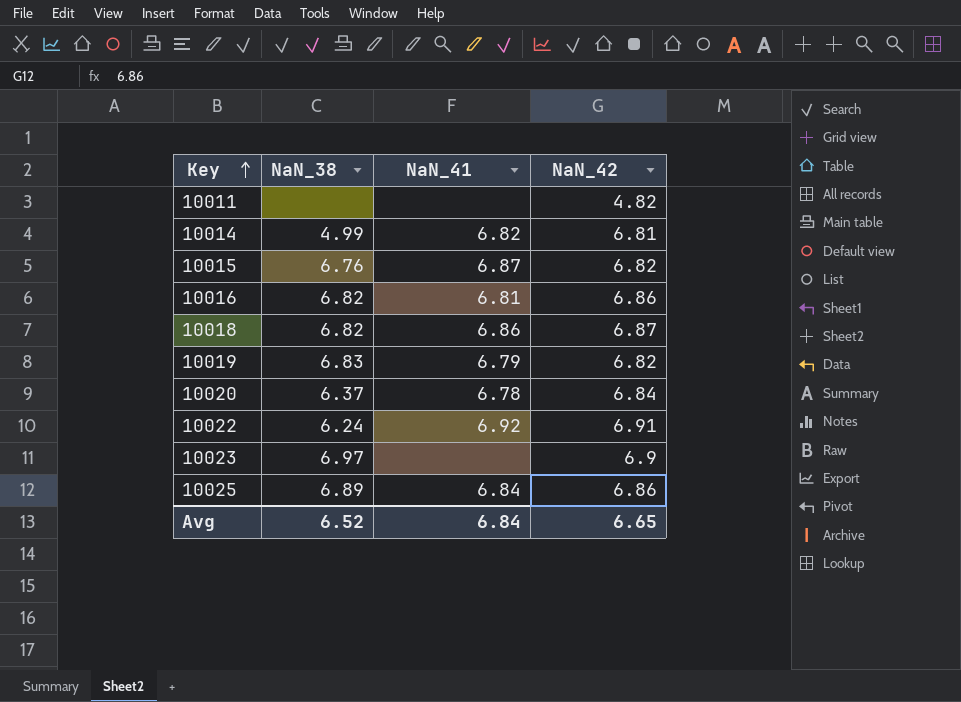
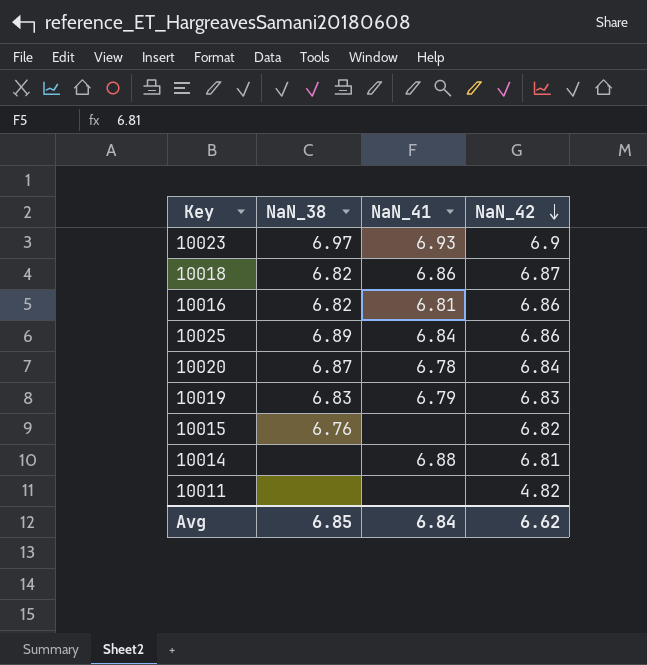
row order: Key ascending -> NaN_42 descending
row 10022: 6.24 | 6.92 | 6.91 -> none
10023 | NaN_41: none -> 6.93
10020 | NaN_38: 6.37 -> 6.87
10019 | NaN_42: 6.82 -> 6.83
10015 | NaN_41: 6.87 -> none
10014 | NaN_38: 4.99 -> none
10014 | NaN_41: 6.82 -> 6.88
Avg | NaN_38: 6.52 -> 6.85
Avg | NaN_42: 6.65 -> 6.62

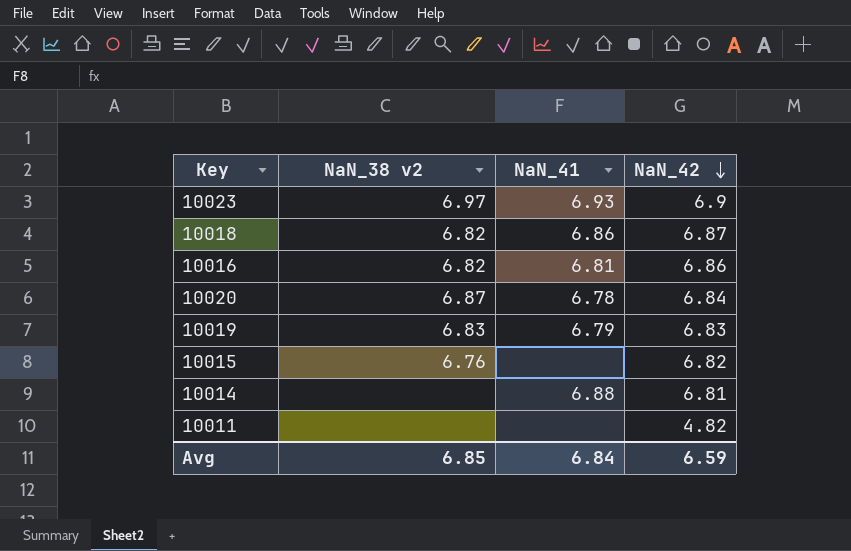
column name: NaN_38 -> NaN_38 v2
row 10025: 6.89 | 6.84 | 6.86 -> none
Avg | NaN_42: 6.62 -> 6.59

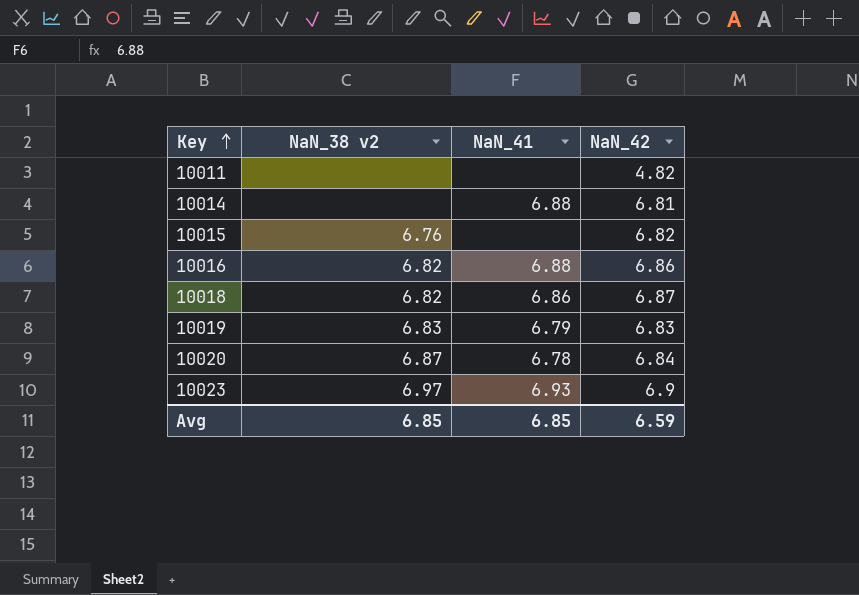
row order: NaN_42 descending -> Key ascending
10016 | NaN_41: 6.81 -> 6.88
Avg | NaN_41: 6.84 -> 6.85

